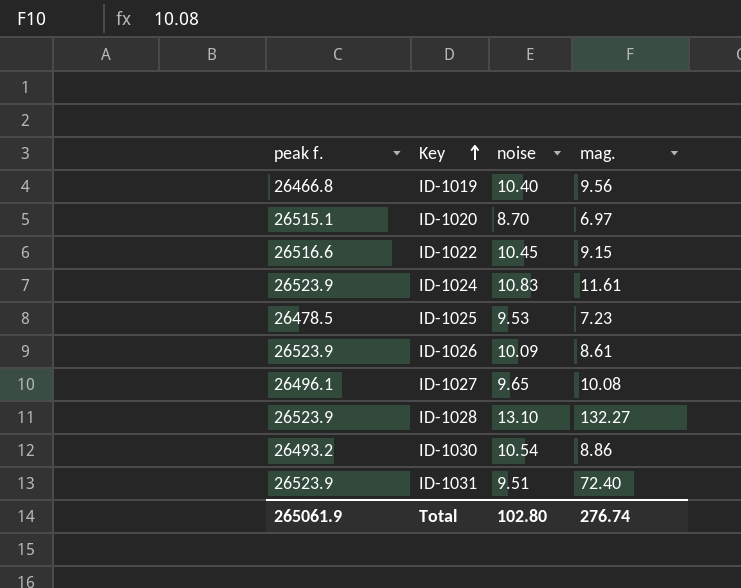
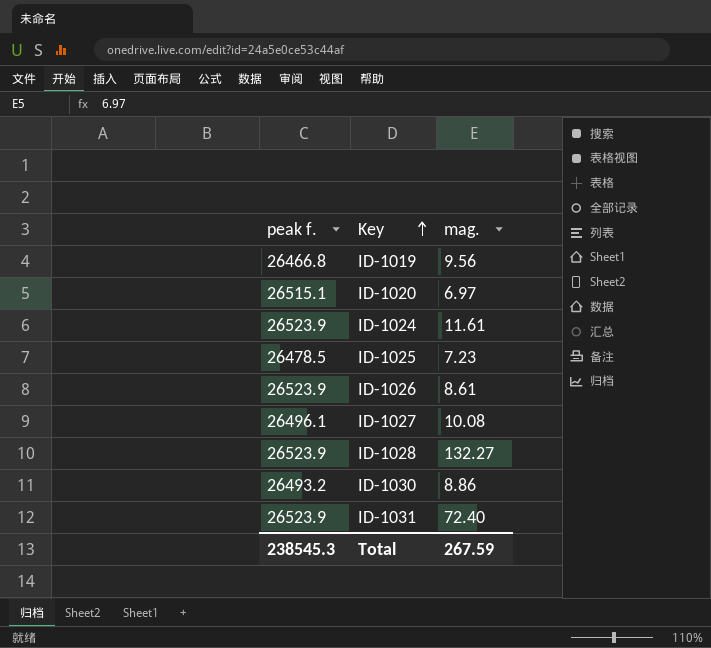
column noise | position: 3 -> none
row ID-1022: 26516.6 | 10.45 | 9.15 -> none
Total | peak f.: 265061.9 -> 238545.3
Total | mag.: 276.74 -> 267.59

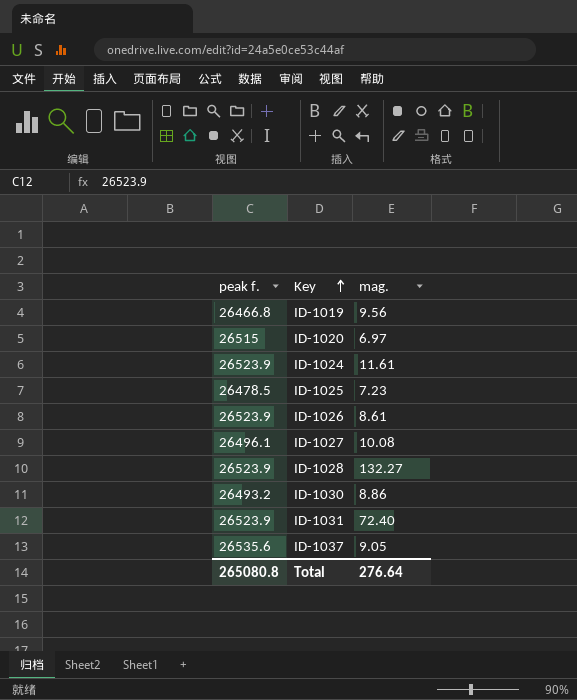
ID-1020 | peak f.: 26515.1 -> 26515
row ID-1037: none -> 26535.6 | 9.05
Total | peak f.: 238545.3 -> 265080.8
Total | mag.: 267.59 -> 276.64

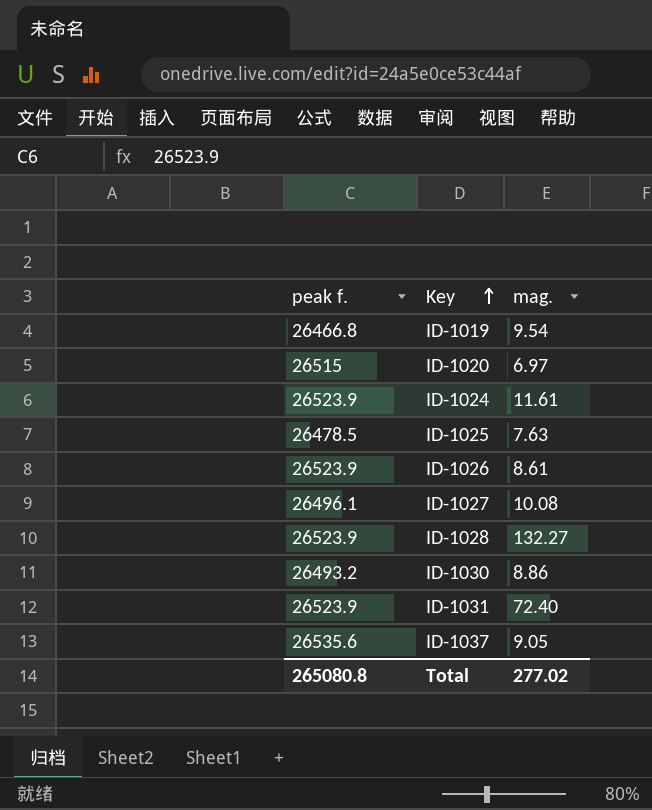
ID-1019 | mag.: 9.56 -> 9.54
ID-1025 | mag.: 7.23 -> 7.63
Total | mag.: 276.64 -> 277.02

